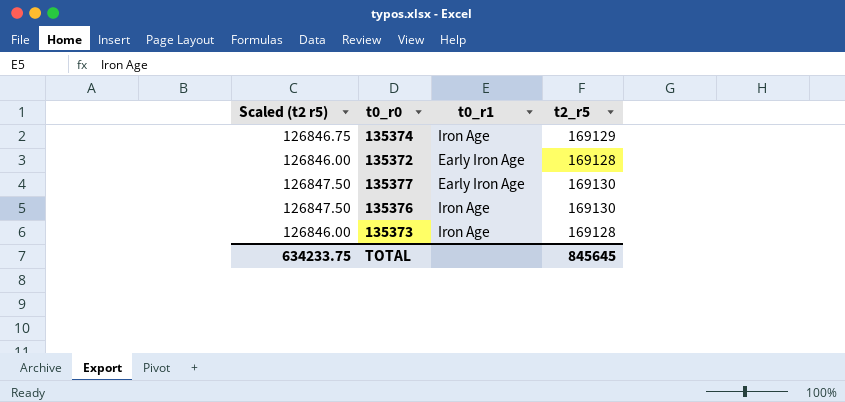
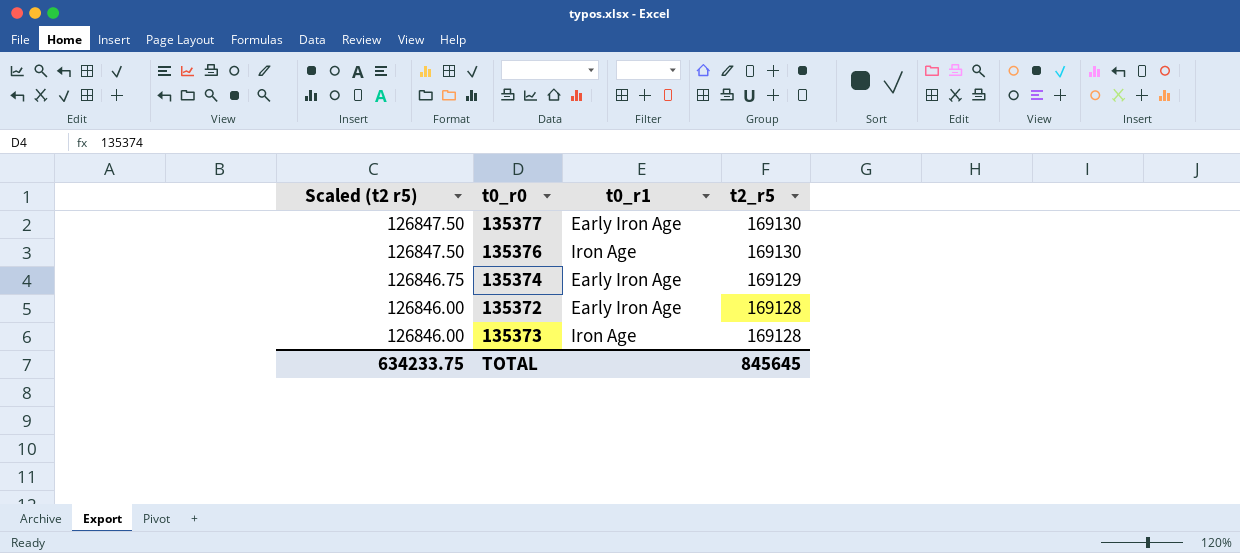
row order: none -> Scaled (t2 r5) descending
135374 | t0_r1: Iron Age -> Early Iron Age

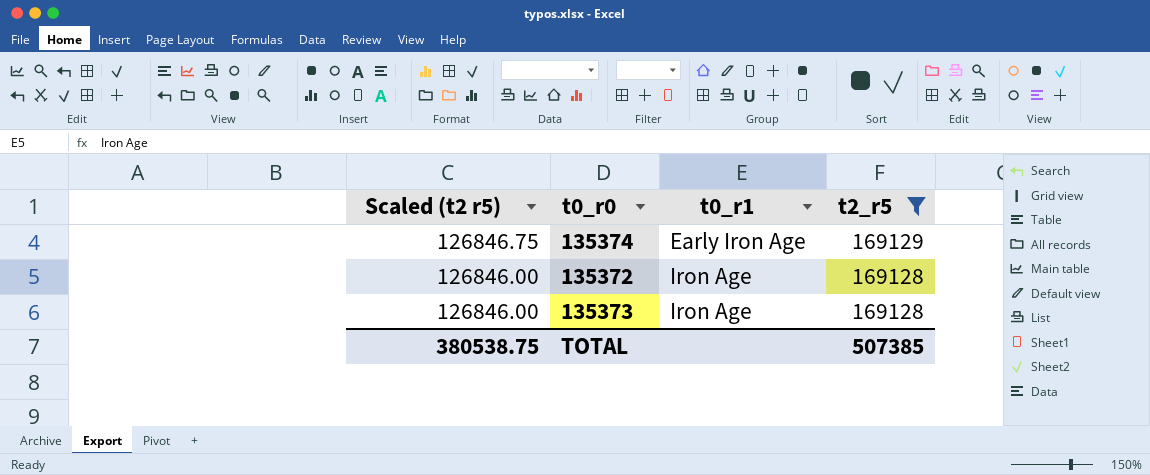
filter: none -> t2_r5 != 169130
135372 | t0_r1: Early Iron Age -> Iron Age
TOTAL | Scaled (t2 r5): 634233.75 -> 380538.75
TOTAL | t2_r5: 845645 -> 507385

